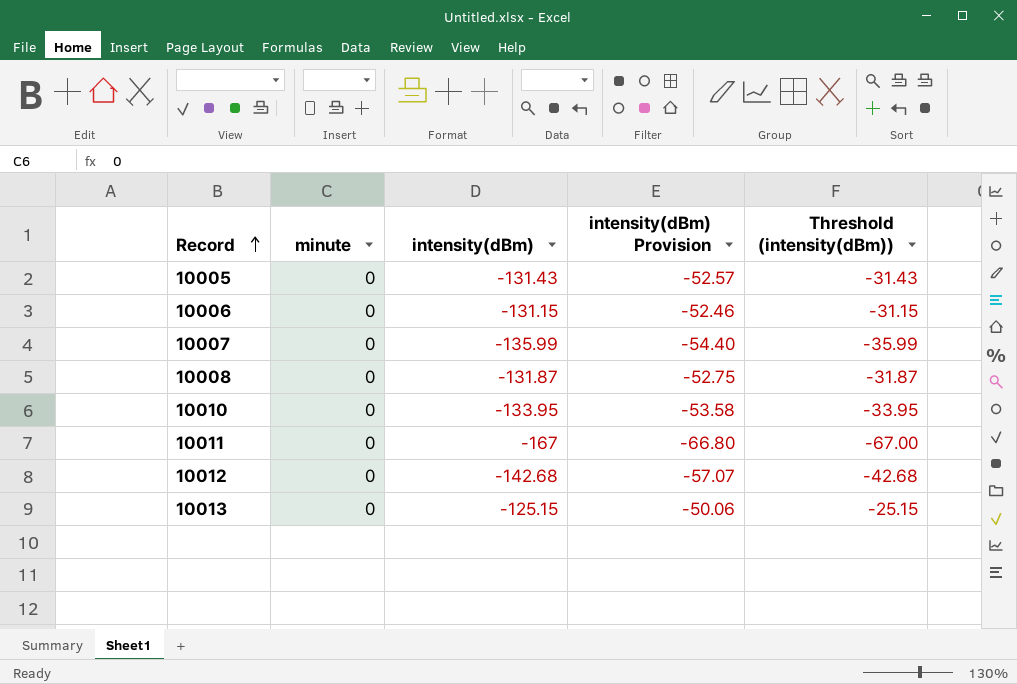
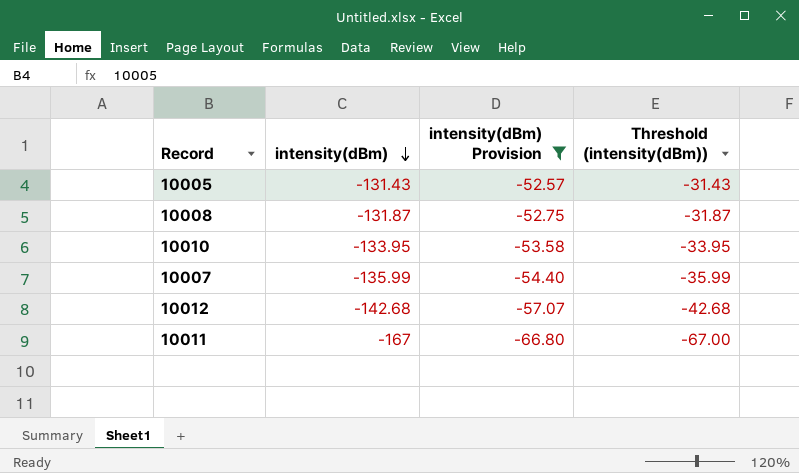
filter: none -> intensity(dBm) Provision <= -52.57
row order: Record ascending -> intensity(dBm) descending
column minute | position: 2 -> none

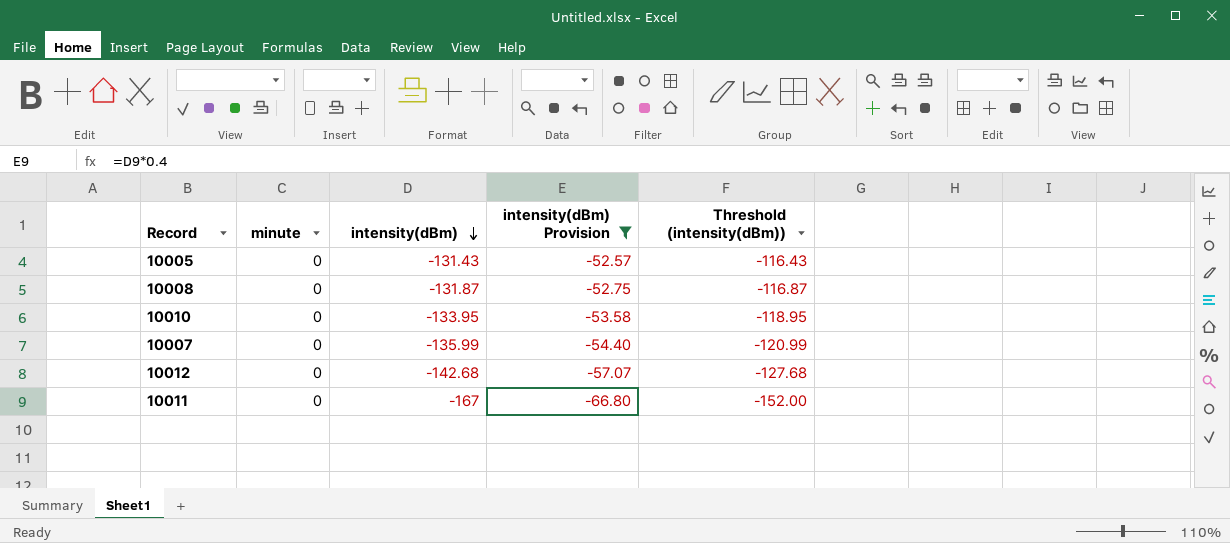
column minute | position: none -> 2
column Threshold (intensity(dBm)) | formula: [intensity(dBm)] + 100 -> [intensity(dBm)] + 15

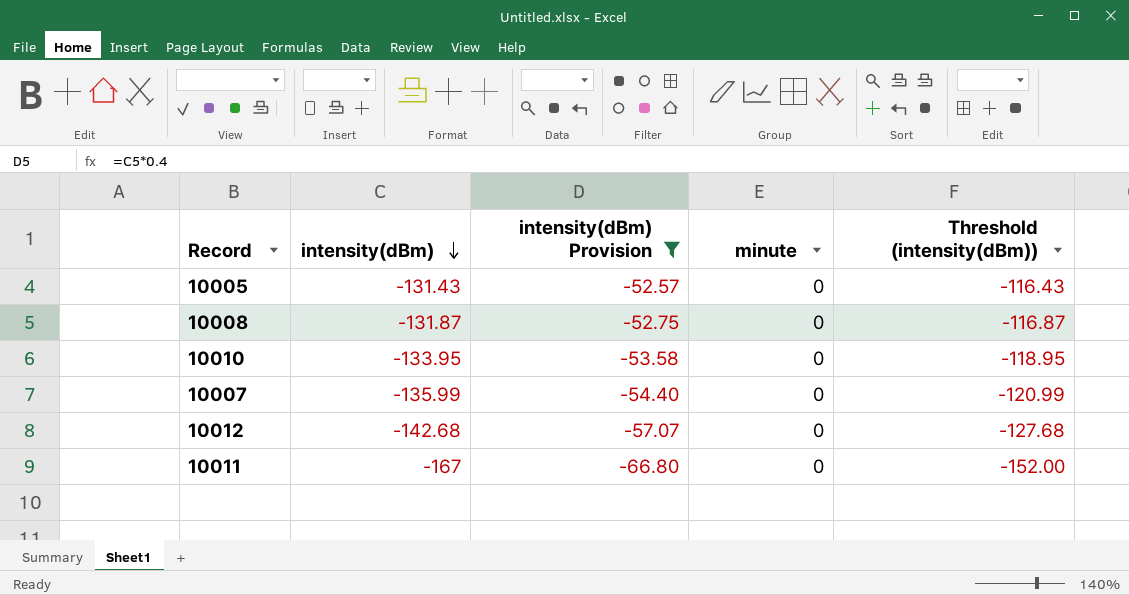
column minute | position: 2 -> 4

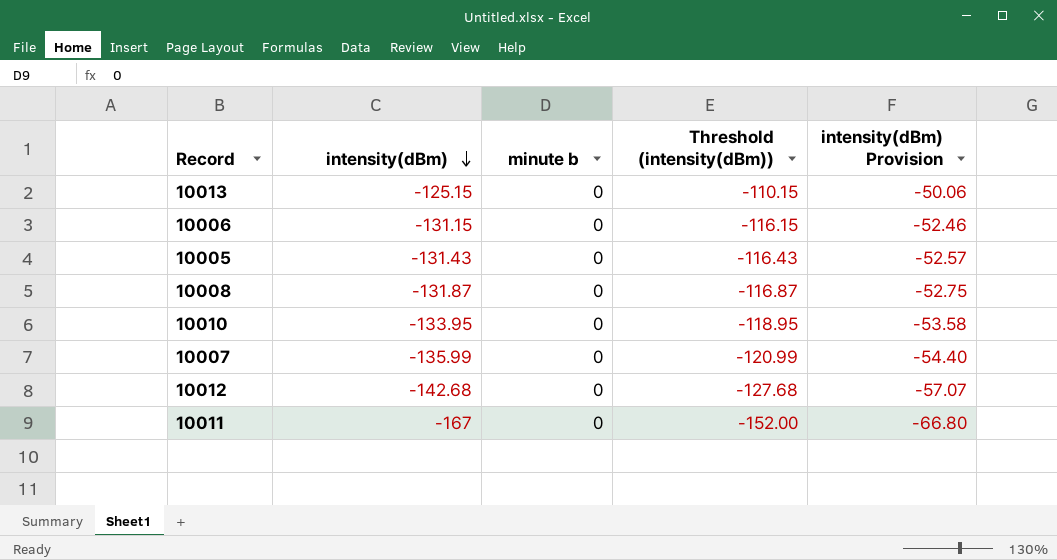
filter: intensity(dBm) Provision <= -52.57 -> none
column name: minute -> minute b
column intensity(dBm) Provision | position: 3 -> 5

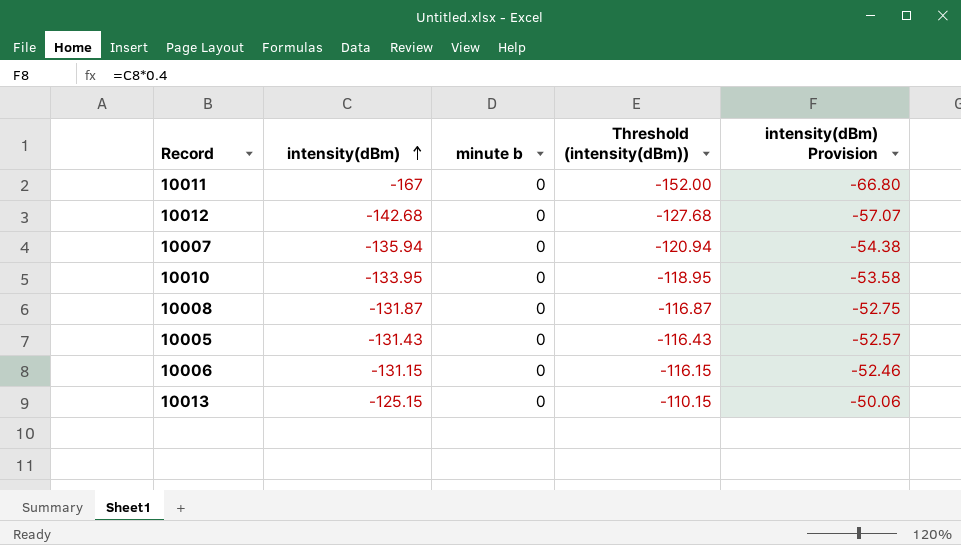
row order: intensity(dBm) descending -> intensity(dBm) ascending
10007 | intensity(dBm): -135.99 -> -135.94
10007 | Threshold (intensity(dBm)): -120.99 -> -120.94
10007 | intensity(dBm) Provision: -54.40 -> -54.38

